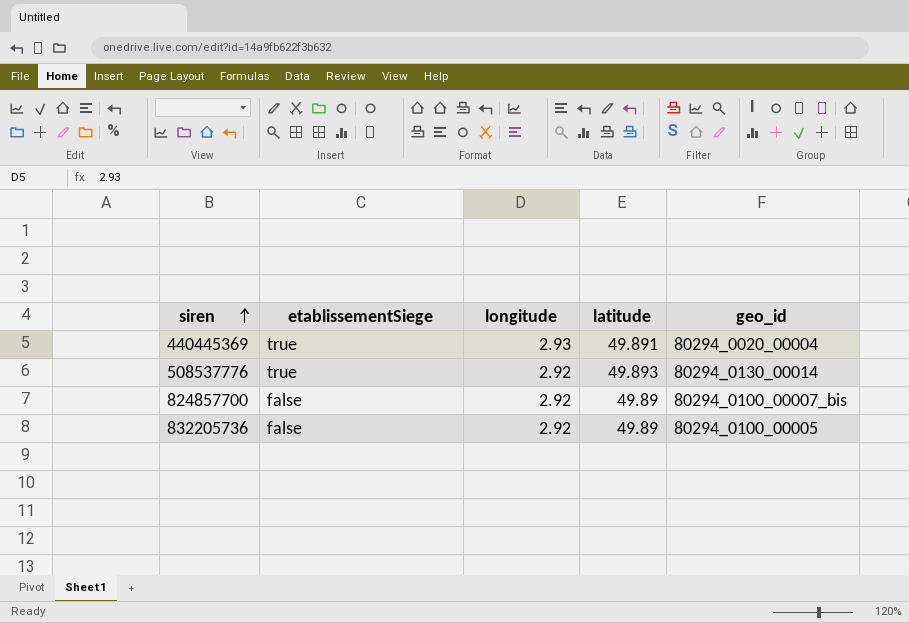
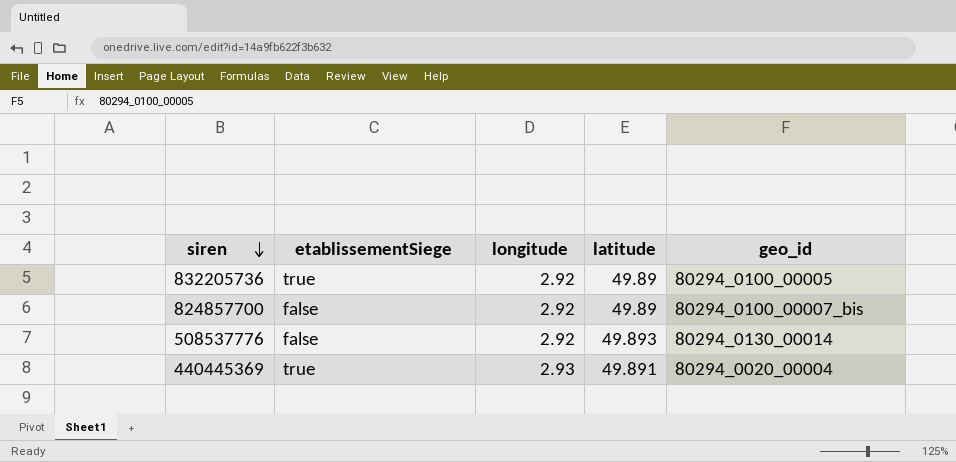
row order: siren ascending -> siren descending
832205736 | etablissementSiege: false -> true
508537776 | etablissementSiege: true -> false

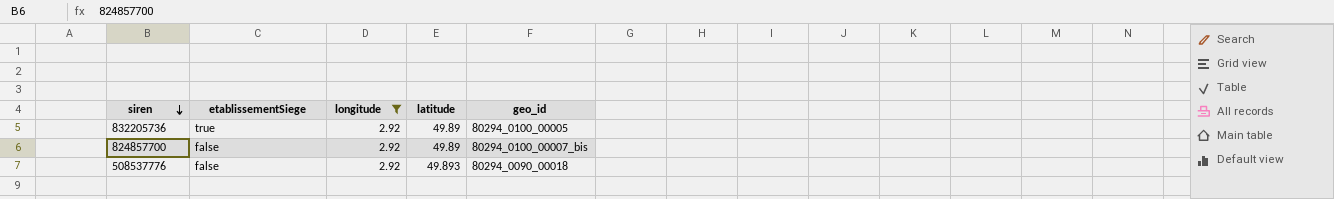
filter: none -> longitude = 2.92
508537776 | geo_id: 80294_0130_00014 -> 80294_0090_00018

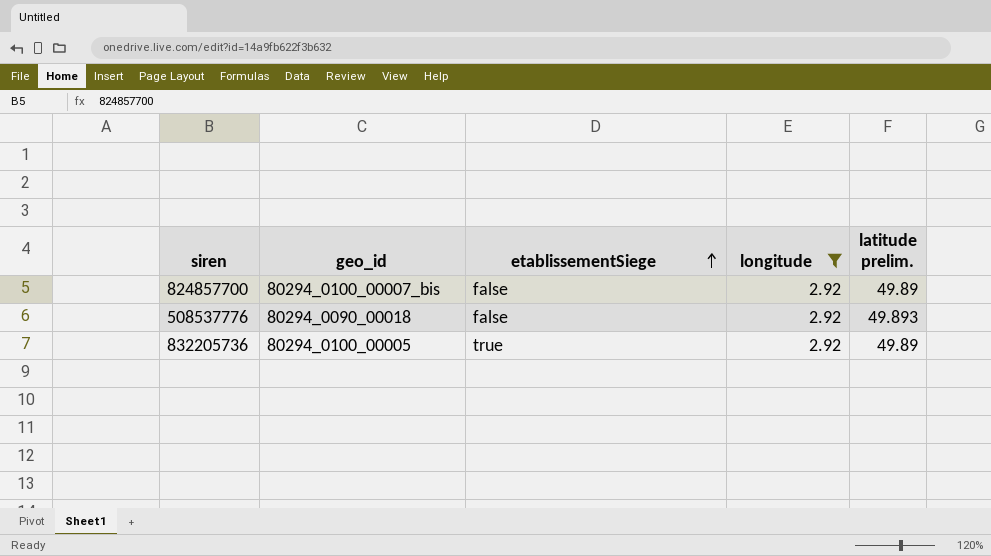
row order: siren descending -> etablissementSiege ascending
column geo_id | position: 5 -> 2
column name: latitude -> latitude prelim.

